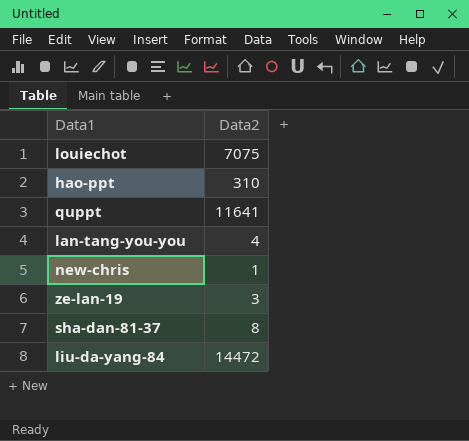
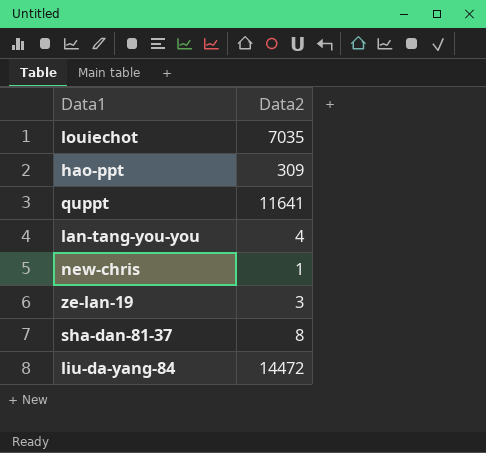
louiechot | Data2: 7075 -> 7035
hao-ppt | Data2: 310 -> 309

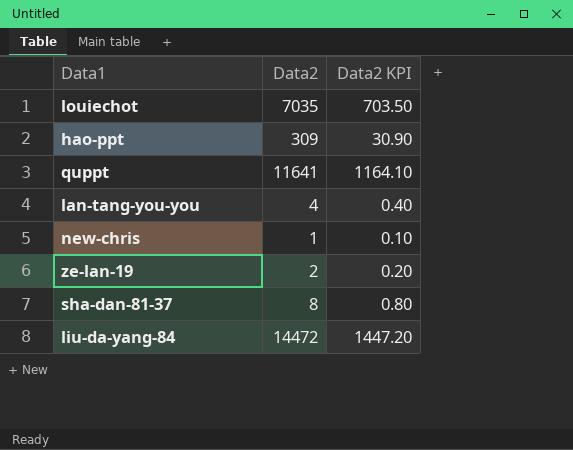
column Data2 KPI | formula: none -> [Data2] * 0.1
ze-lan-19 | Data2: 3 -> 2

